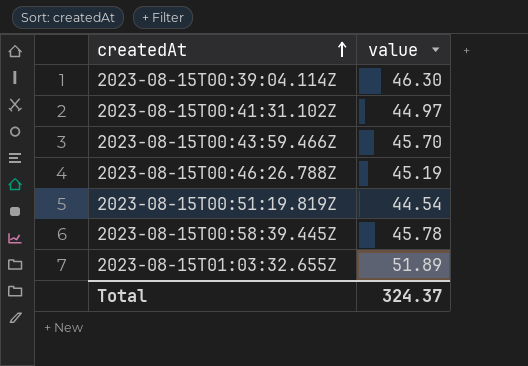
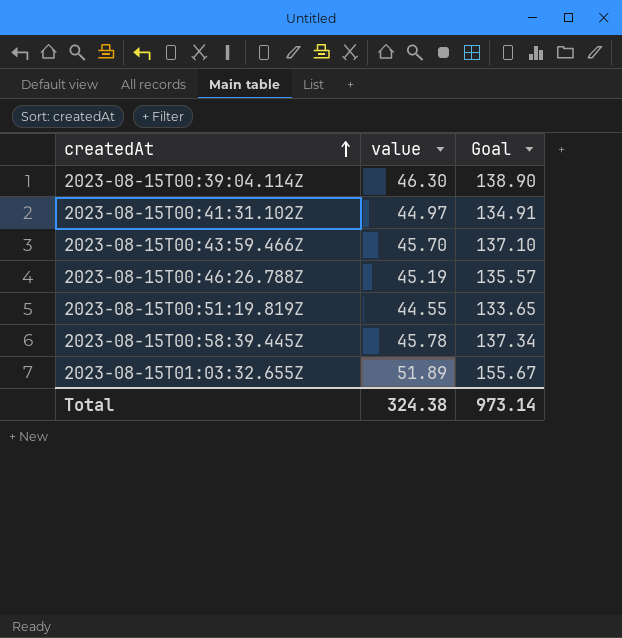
column Goal | formula: none -> [value] * 3
2023-08-15T00:51:19.819Z | value: 44.54 -> 44.55
Total | value: 324.37 -> 324.38

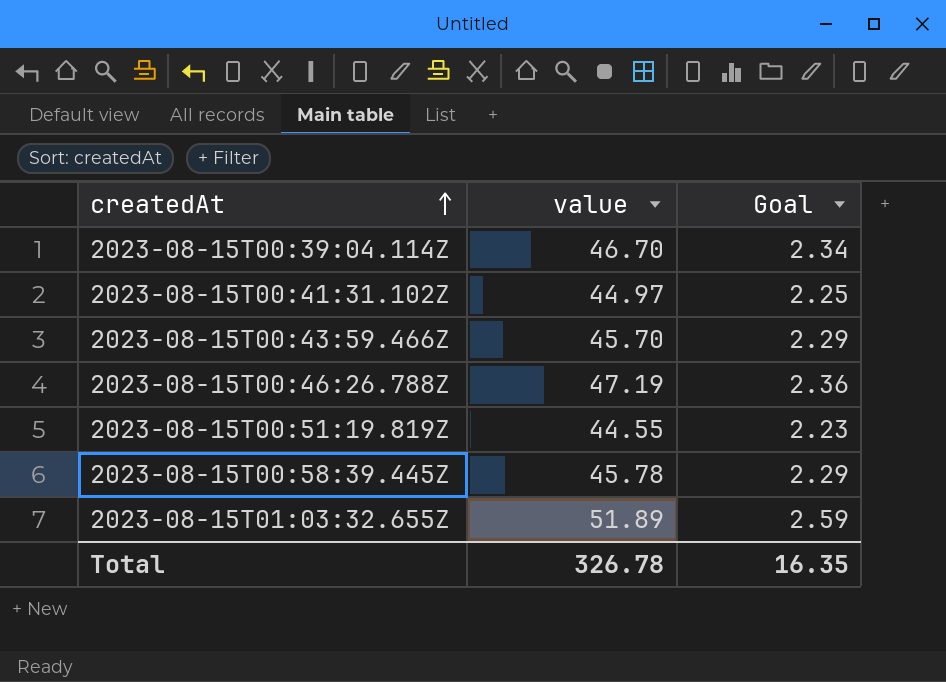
column Goal | formula: [value] * 3 -> [value] * 0.05
2023-08-15T00:39:04.114Z | value: 46.30 -> 46.70
2023-08-15T00:46:26.788Z | value: 45.19 -> 47.19
Total | value: 324.38 -> 326.78
Total | Goal: 973.14 -> 16.35

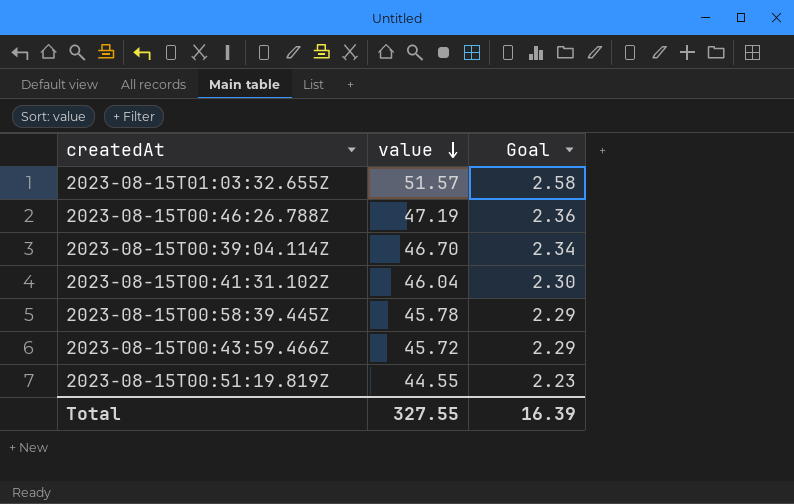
row order: createdAt ascending -> value descending
2023-08-15T01:03:32.655Z | value: 51.89 -> 51.57
2023-08-15T01:03:32.655Z | Goal: 2.59 -> 2.58
2023-08-15T00:41:31.102Z | value: 44.97 -> 46.04
2023-08-15T00:41:31.102Z | Goal: 2.25 -> 2.30
2023-08-15T00:43:59.466Z | value: 45.70 -> 45.72
Total | value: 326.78 -> 327.55
Total | Goal: 16.35 -> 16.39

